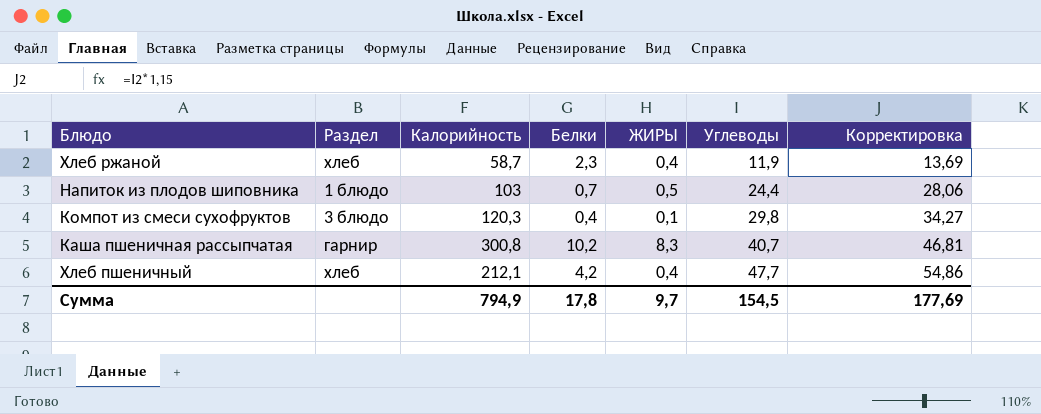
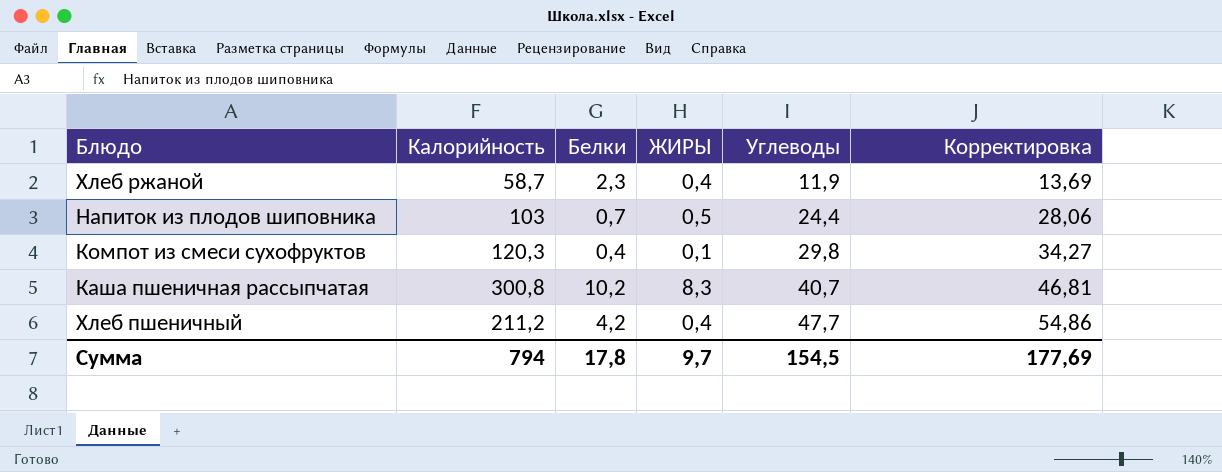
column Раздел | position: 2 -> none
Хлеб пшеничный | Калорийность: 212,1 -> 211,2
Сумма | Калорийность: 794,9 -> 794

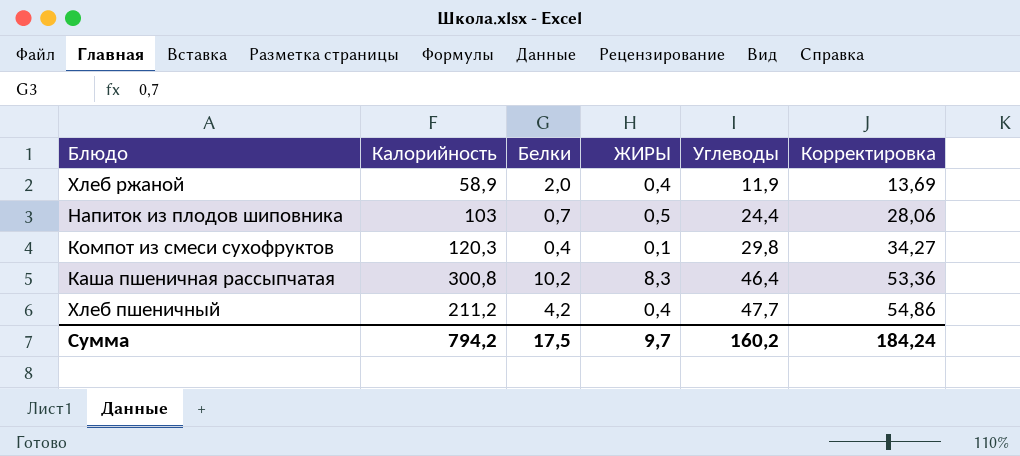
Хлеб ржаной | Калорийность: 58,7 -> 58,9
Хлеб ржаной | Белки: 2,3 -> 2,0
Каша пшеничная рассыпчатая | Углеводы: 40,7 -> 46,4
Каша пшеничная рассыпчатая | Корректировка: 46,81 -> 53,36
Сумма | Калорийность: 794 -> 794,2
Сумма | Белки: 17,8 -> 17,5
Сумма | Углеводы: 154,5 -> 160,2
Сумма | Корректировка: 177,69 -> 184,24

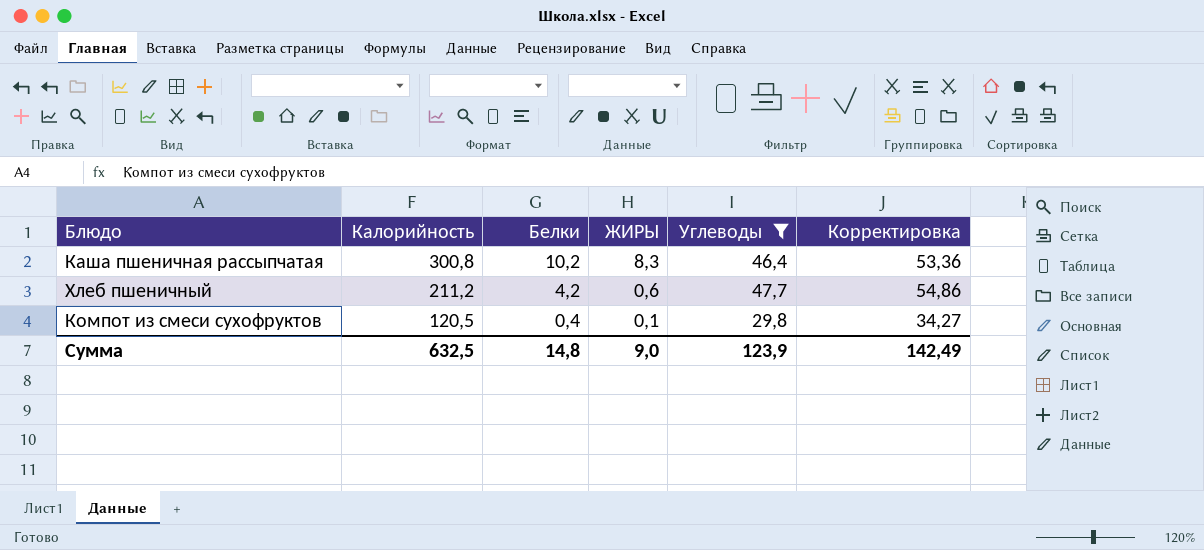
filter: none -> Углеводы >= 29,8
row order: Углеводы ascending -> Калорийность descending
Хлеб пшеничный | ЖИРЫ: 0,4 -> 0,6
Компот из смеси сухофруктов | Калорийность: 120,3 -> 120,5
Сумма | Калорийность: 794,2 -> 632,5
Сумма | Белки: 17,5 -> 14,8
Сумма | ЖИРЫ: 9,7 -> 9,0
Сумма | Углеводы: 160,2 -> 123,9
Сумма | Корректировка: 184,24 -> 142,49

